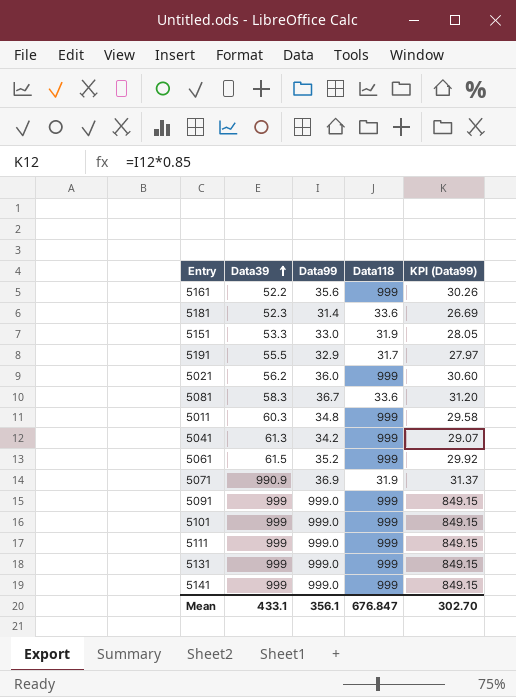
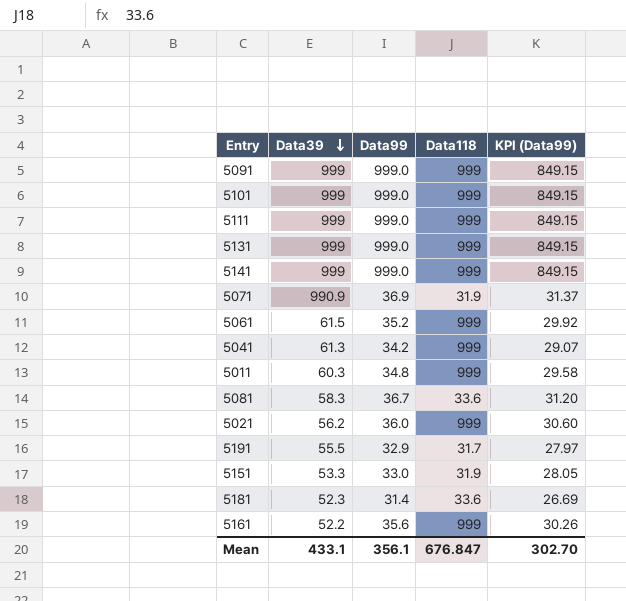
row order: Data39 ascending -> Data39 descending

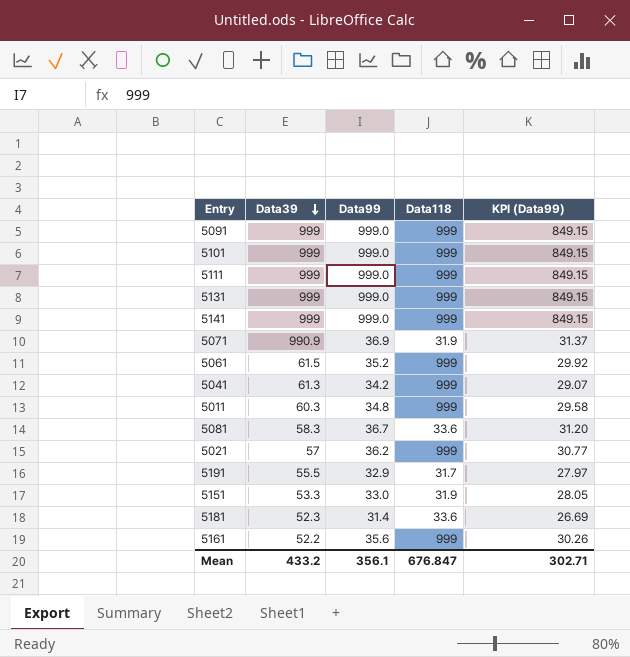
5021 | Data39: 56.2 -> 57
5021 | Data99: 36.0 -> 36.2
5021 | KPI (Data99): 30.60 -> 30.77
Mean | Data39: 433.1 -> 433.2
Mean | KPI (Data99): 302.70 -> 302.71

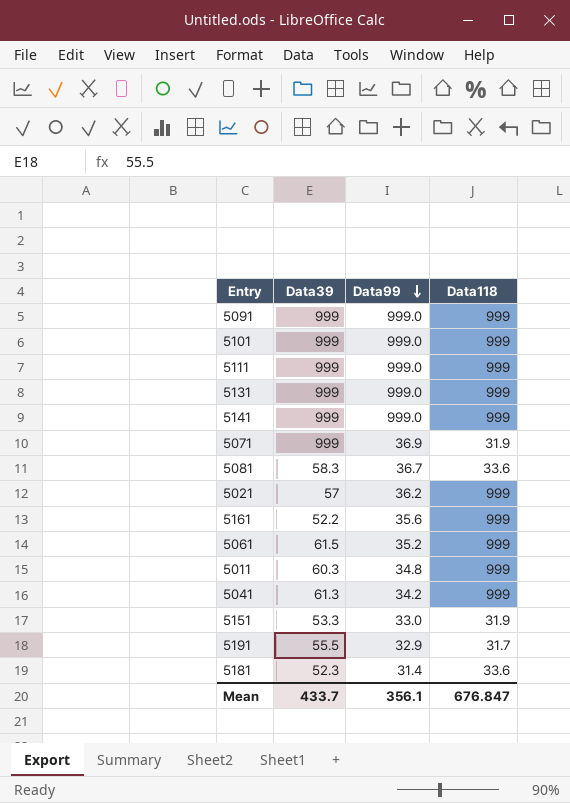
row order: Data39 descending -> Data99 descending
column KPI (Data99) | formula: [Data99] * 0.85 -> none
5071 | Data39: 990.9 -> 999
Mean | Data39: 433.2 -> 433.7

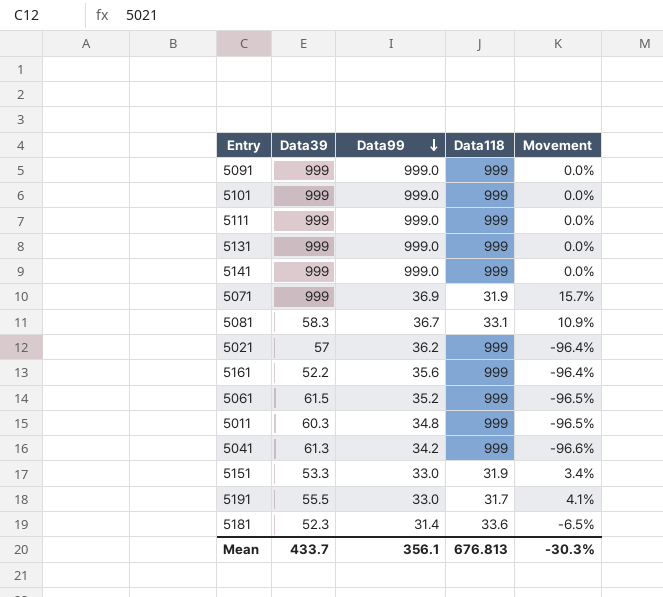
column Movement | formula: none -> ([Data99] - [Data118]) / [Data118]
5081 | Data118: 33.6 -> 33.1
5191 | Data99: 32.9 -> 33.0
Mean | Data118: 676.847 -> 676.813

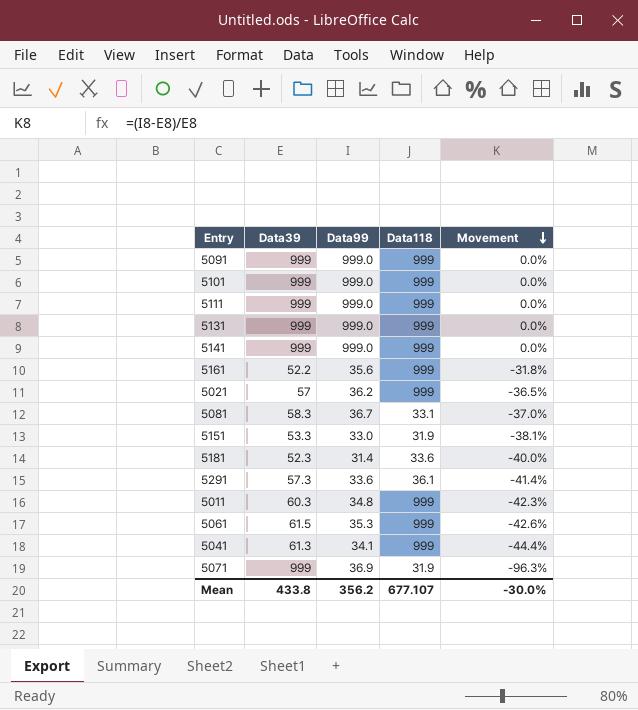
row order: Data99 descending -> Movement descending
column Movement | formula: ([Data99] - [Data118]) / [Data118] -> ([Data99] - [Data39]) / [Data39]
row 5191: 55.5 | 33.0 | 31.7 | 4.1% -> none
row 5291: none -> 57.3 | 33.6 | 36.1 | -41.4%
5061 | Data99: 35.2 -> 35.3
5041 | Data99: 34.2 -> 34.1
Mean | Data39: 433.7 -> 433.8
Mean | Data99: 356.1 -> 356.2
Mean | Data118: 676.813 -> 677.107
Mean | Movement: -30.3% -> -30.0%

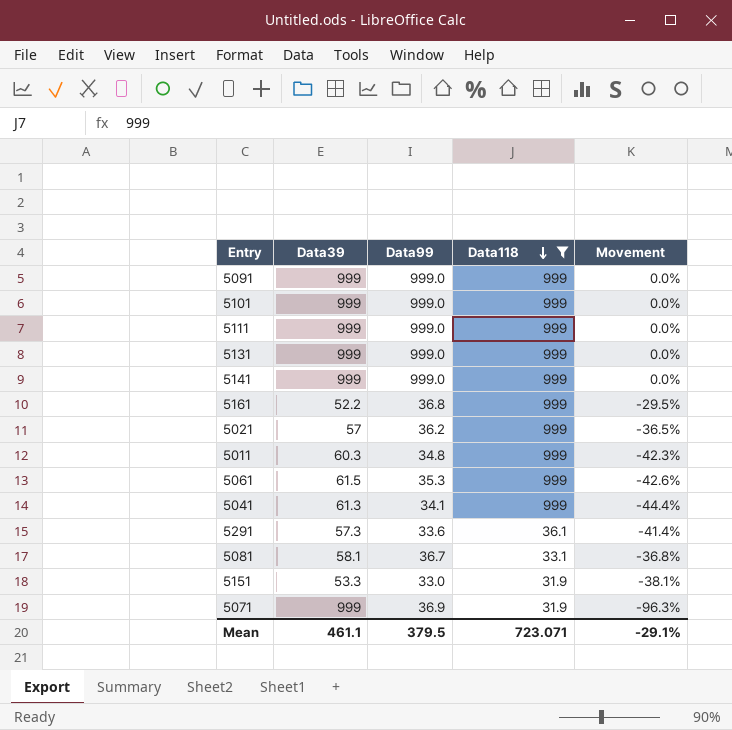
filter: none -> Data118 != 33.6
row order: Movement descending -> Data118 descending
5161 | Data99: 35.6 -> 36.8
5161 | Movement: -31.8% -> -29.5%
5081 | Data39: 58.3 -> 58.1
5081 | Movement: -37.0% -> -36.8%
Mean | Data39: 433.8 -> 461.1
Mean | Data99: 356.2 -> 379.5
Mean | Data118: 677.107 -> 723.071
Mean | Movement: -30.0% -> -29.1%

